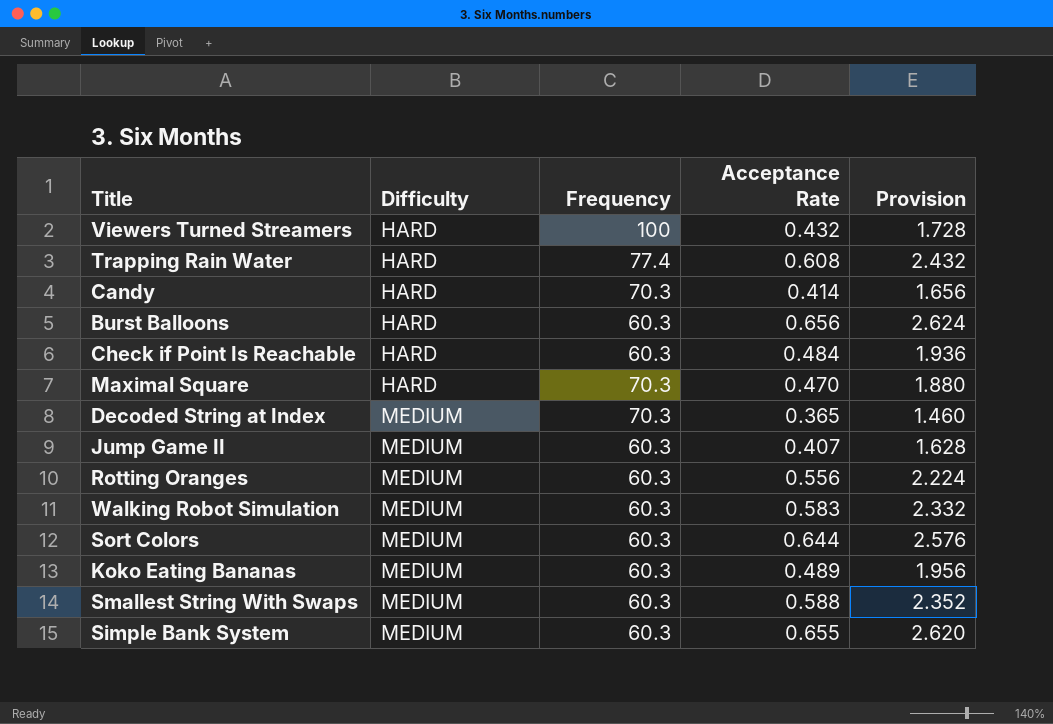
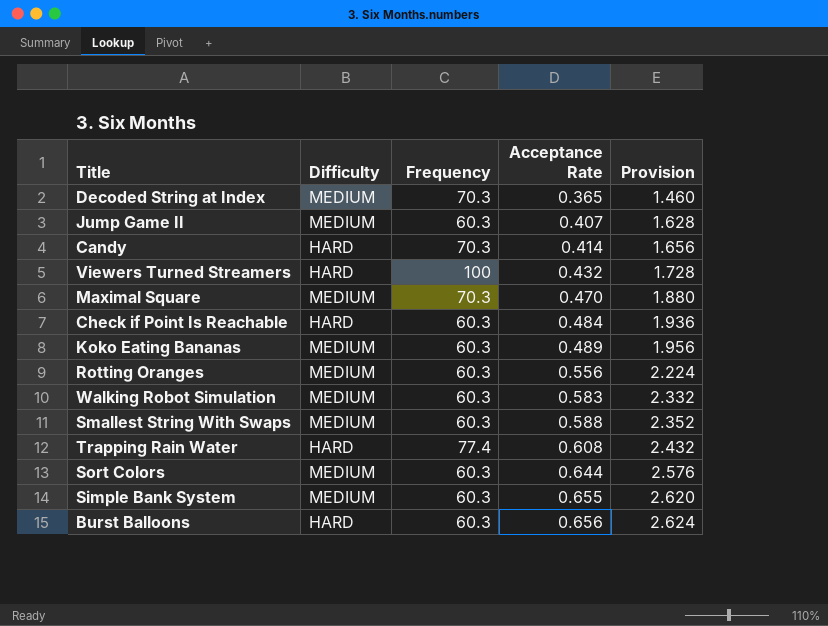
row order: Difficulty ascending -> Acceptance Rate ascending
Maximal Square | Difficulty: HARD -> MEDIUM

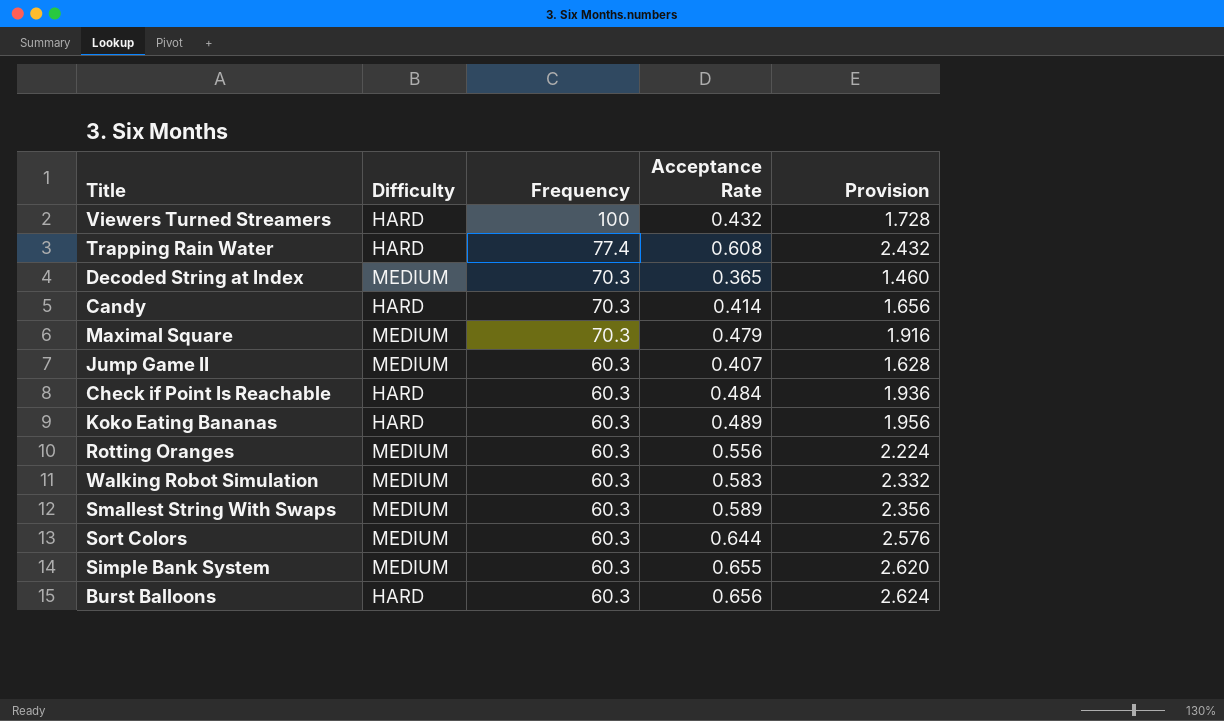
row order: Acceptance Rate ascending -> Frequency descending
Maximal Square | Acceptance Rate: 0.470 -> 0.479
Maximal Square | Provision: 1.880 -> 1.916
Koko Eating Bananas | Difficulty: MEDIUM -> HARD
Smallest String With Swaps | Acceptance Rate: 0.588 -> 0.589
Smallest String With Swaps | Provision: 2.352 -> 2.356

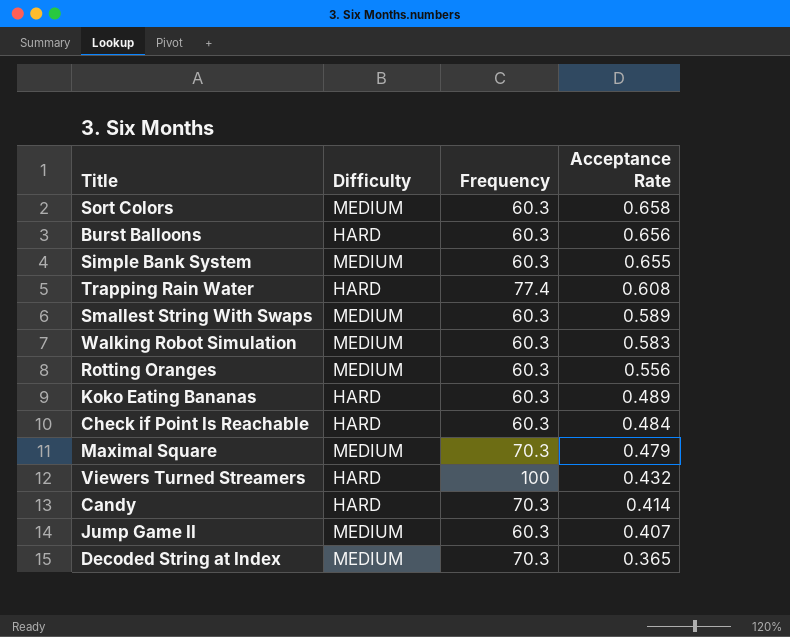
row order: Frequency descending -> Acceptance Rate descending
column Provision | formula: [Acceptance Rate] * 4 -> none
Sort Colors | Acceptance Rate: 0.644 -> 0.658

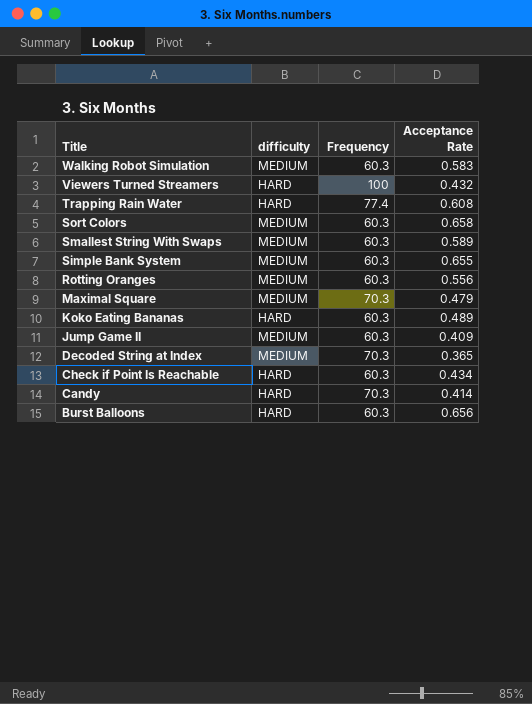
row order: Acceptance Rate descending -> Title descending
column name: Difficulty -> difficulty
Jump Game II | Acceptance Rate: 0.407 -> 0.409
Check if Point Is Reachable | Acceptance Rate: 0.484 -> 0.434

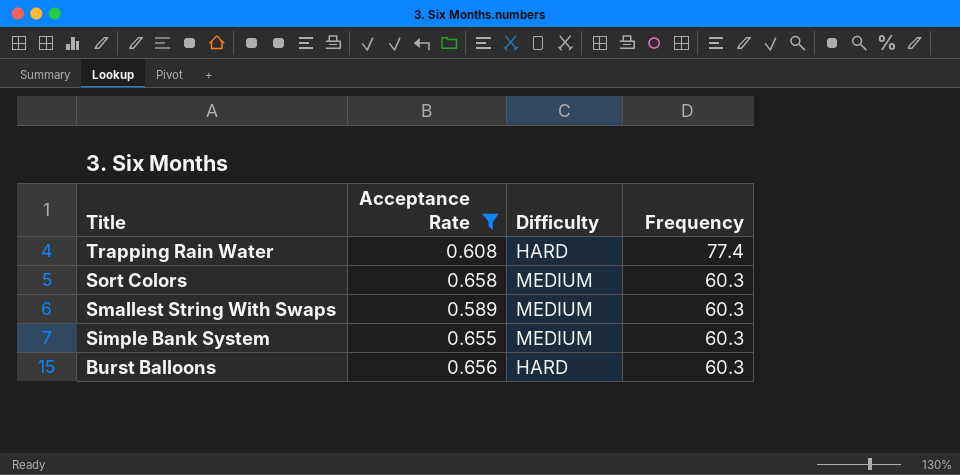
filter: none -> Acceptance Rate >= 0.589
column Acceptance Rate | position: 4 -> 2
column name: difficulty -> Difficulty

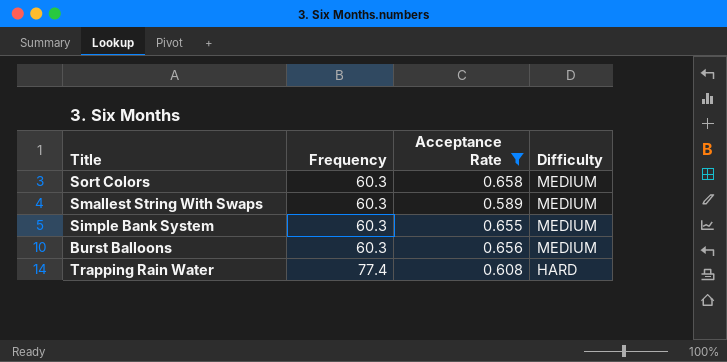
row order: Title descending -> Frequency ascending
column Frequency | position: 4 -> 2
Burst Balloons | Difficulty: HARD -> MEDIUM

